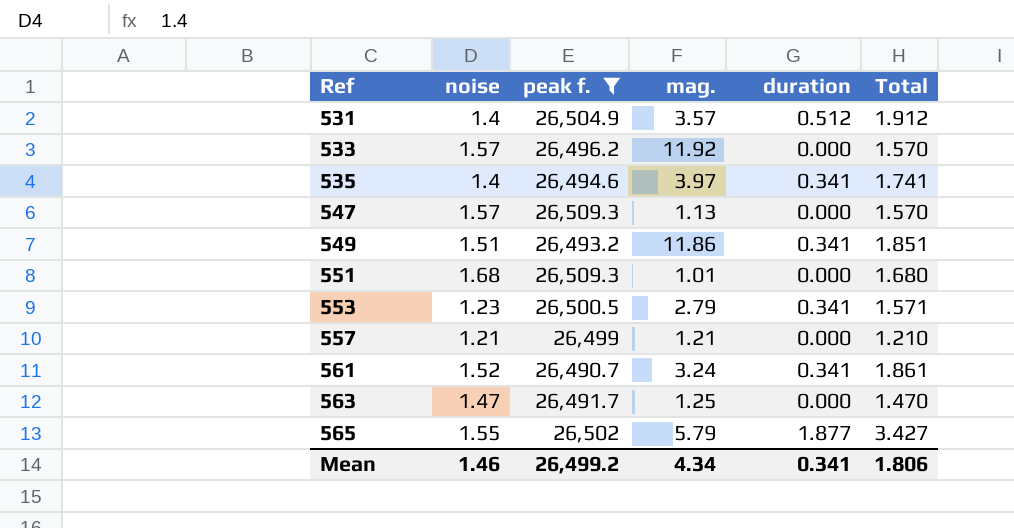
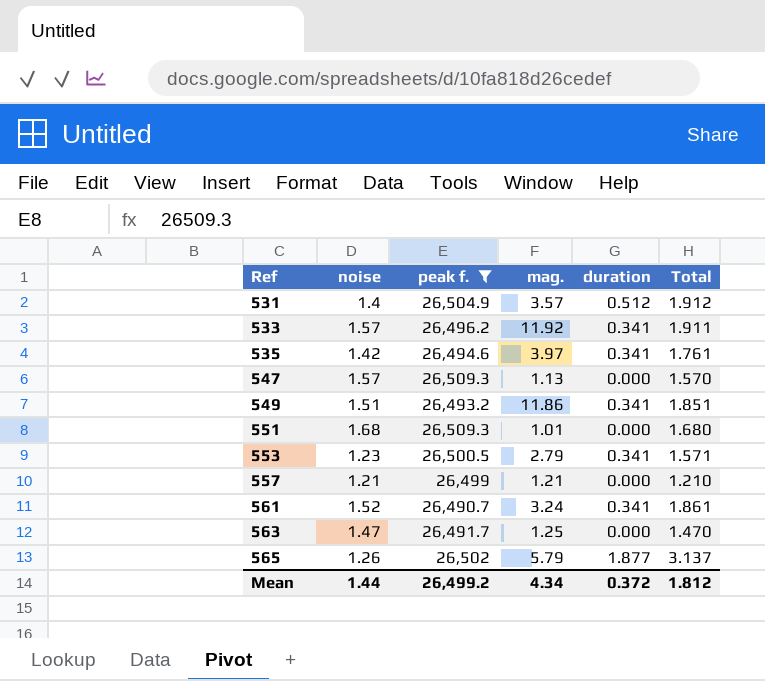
533 | duration: 0.000 -> 0.341
533 | Total: 1.570 -> 1.911
535 | noise: 1.4 -> 1.42
535 | Total: 1.741 -> 1.761
565 | noise: 1.55 -> 1.26
565 | Total: 3.427 -> 3.137
Mean | noise: 1.46 -> 1.44
Mean | duration: 0.341 -> 0.372
Mean | Total: 1.806 -> 1.812

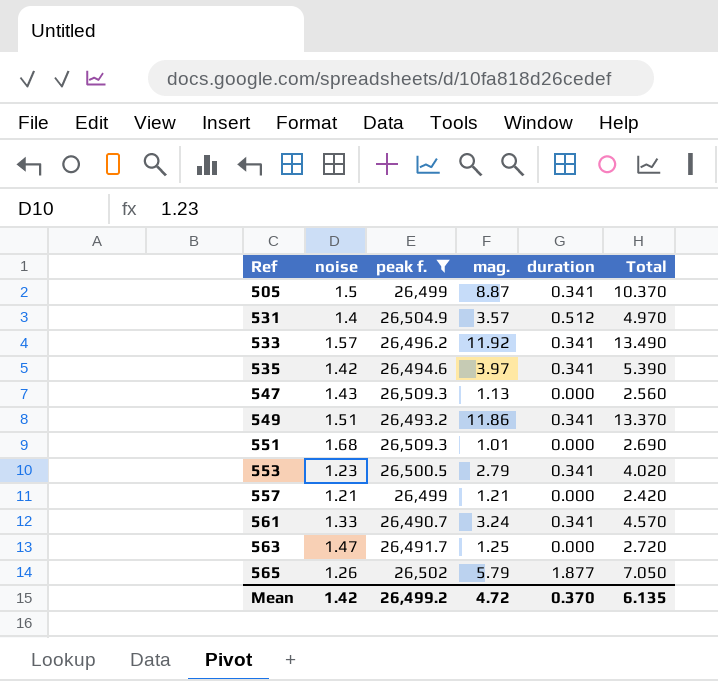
column Total | formula: [noise] + [duration] -> [noise] + [mag.]
row 505: none -> 1.5 | 26,499 | 8.87 | 0.341 | 10.370
547 | noise: 1.57 -> 1.43
561 | noise: 1.52 -> 1.33
Mean | noise: 1.44 -> 1.42
Mean | mag.: 4.34 -> 4.72
Mean | duration: 0.372 -> 0.370
Mean | Total: 1.812 -> 6.135

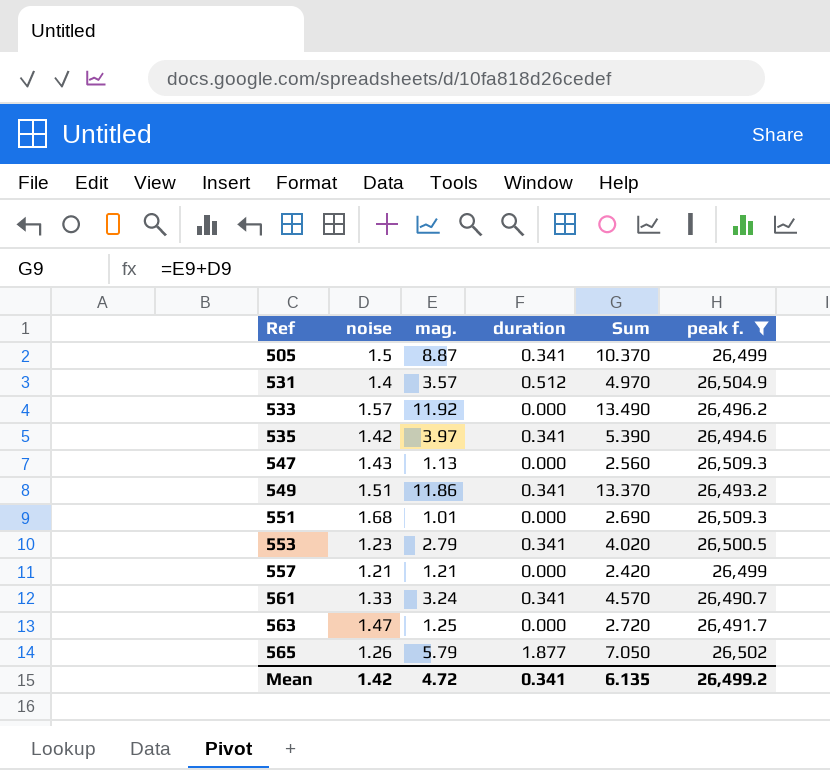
column name: Total -> Sum
column peak f. | position: 3 -> 6
533 | duration: 0.341 -> 0.000
Mean | duration: 0.370 -> 0.341

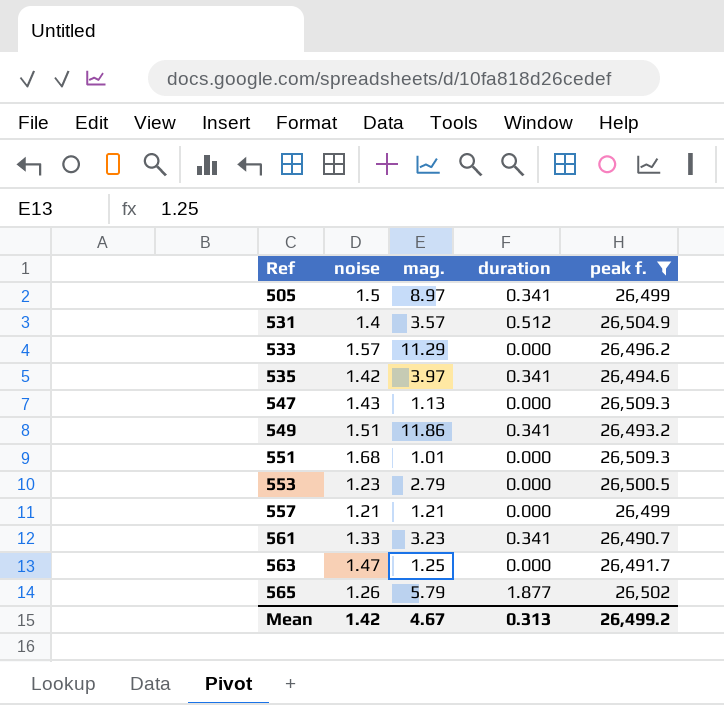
column Sum | formula: [noise] + [mag.] -> none
505 | mag.: 8.87 -> 8.97
533 | mag.: 11.92 -> 11.29
553 | duration: 0.341 -> 0.000
561 | mag.: 3.24 -> 3.23
Mean | mag.: 4.72 -> 4.67
Mean | duration: 0.341 -> 0.313

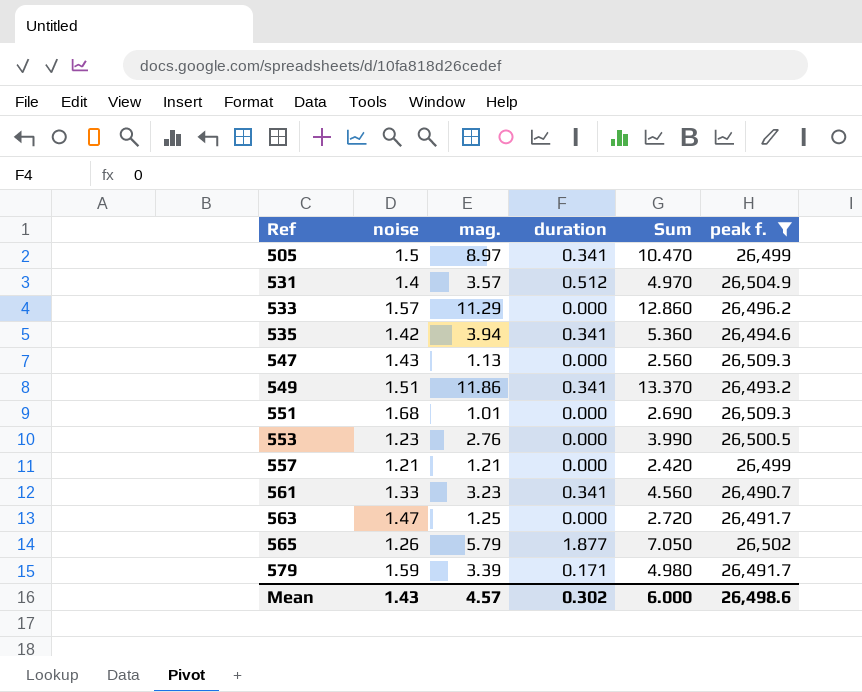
column Sum | formula: none -> [noise] + [mag.]
535 | mag.: 3.97 -> 3.94
553 | mag.: 2.79 -> 2.76
row 579: none -> 1.59 | 3.39 | 0.171 | 4.980 | 26,491.7
Mean | noise: 1.42 -> 1.43
Mean | mag.: 4.67 -> 4.57
Mean | duration: 0.313 -> 0.302
Mean | peak f.: 26,499.2 -> 26,498.6

